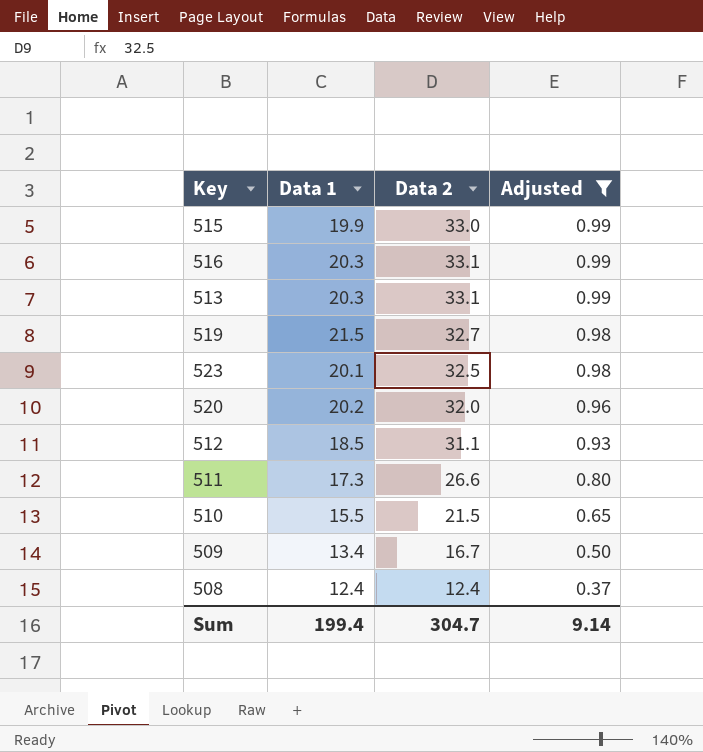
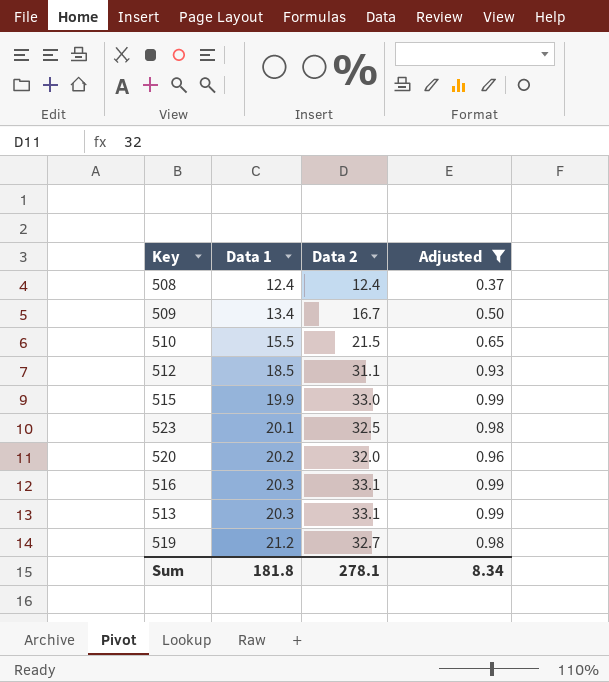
row order: Adjusted descending -> Data 1 ascending
row 511: 17.3 | 26.6 | 0.80 -> none
519 | Data 1: 21.5 -> 21.2
Sum | Data 1: 199.4 -> 181.8
Sum | Data 2: 304.7 -> 278.1
Sum | Adjusted: 9.14 -> 8.34

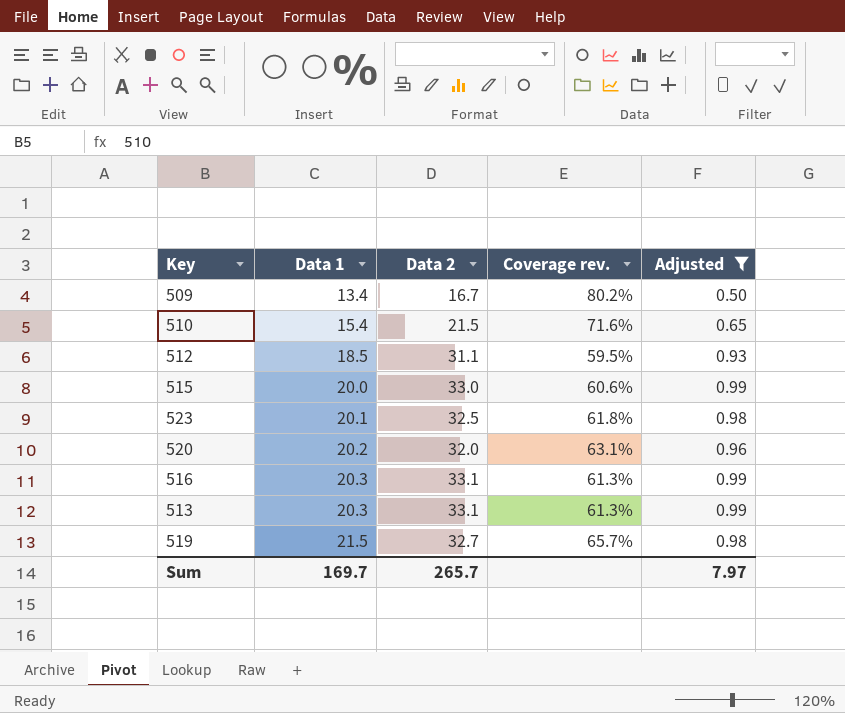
column Coverage rev. | formula: none -> [Data 1] / [Data 2]
row 508: 12.4 | 12.4 | 0.37 -> none
510 | Data 1: 15.5 -> 15.4
515 | Data 1: 19.9 -> 20.0
519 | Data 1: 21.2 -> 21.5
Sum | Data 1: 181.8 -> 169.7
Sum | Data 2: 278.1 -> 265.7
Sum | Adjusted: 8.34 -> 7.97

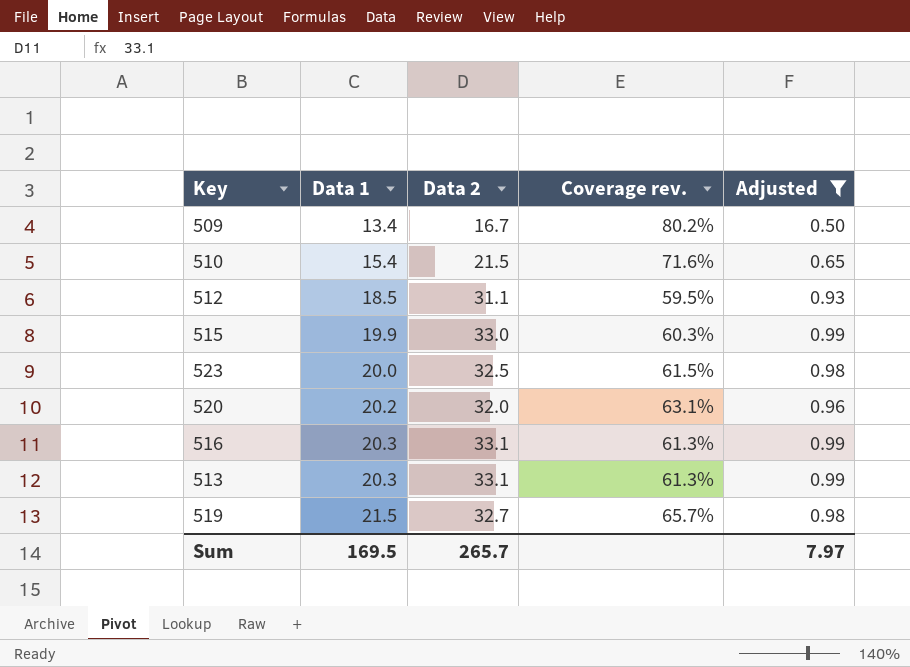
515 | Data 1: 20.0 -> 19.9
515 | Coverage rev.: 60.6% -> 60.3%
523 | Data 1: 20.1 -> 20.0
523 | Coverage rev.: 61.8% -> 61.5%
Sum | Data 1: 169.7 -> 169.5

